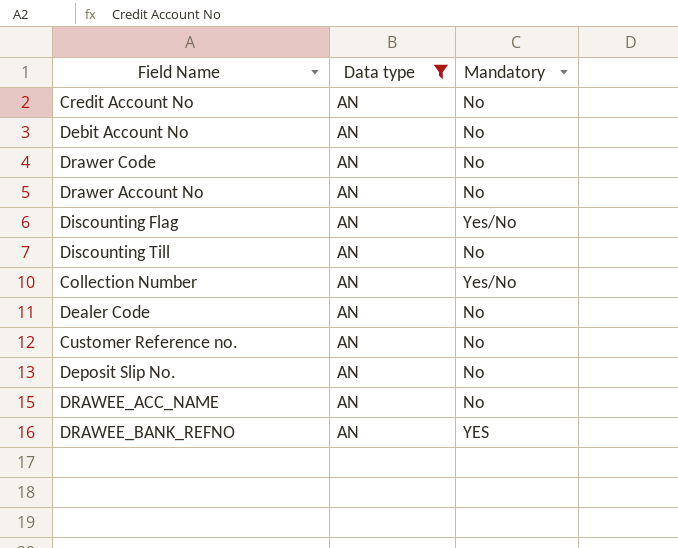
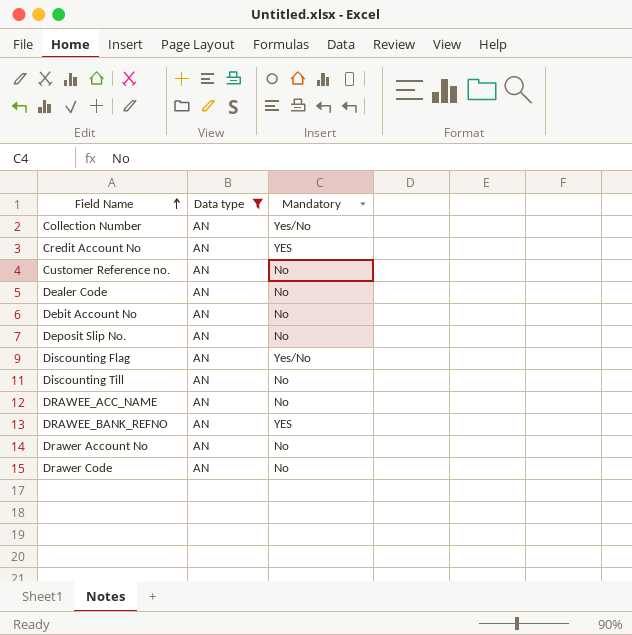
row order: none -> Field Name ascending
Credit Account No | Mandatory: No -> YES

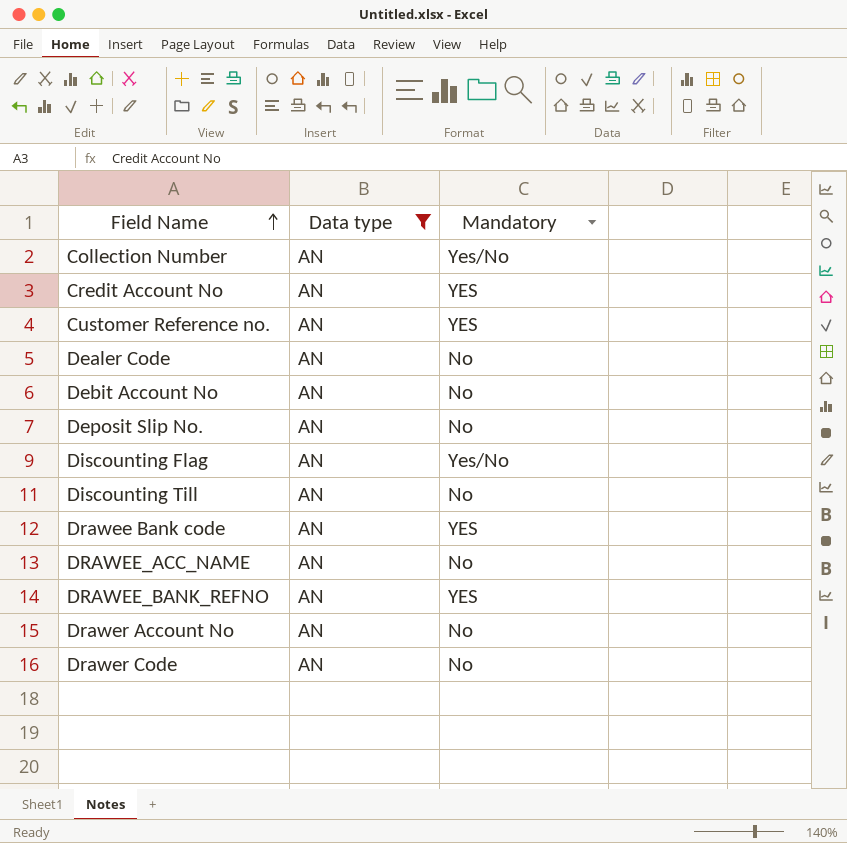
Customer Reference no. | Mandatory: No -> YES
row Drawee Bank code: none -> AN | YES

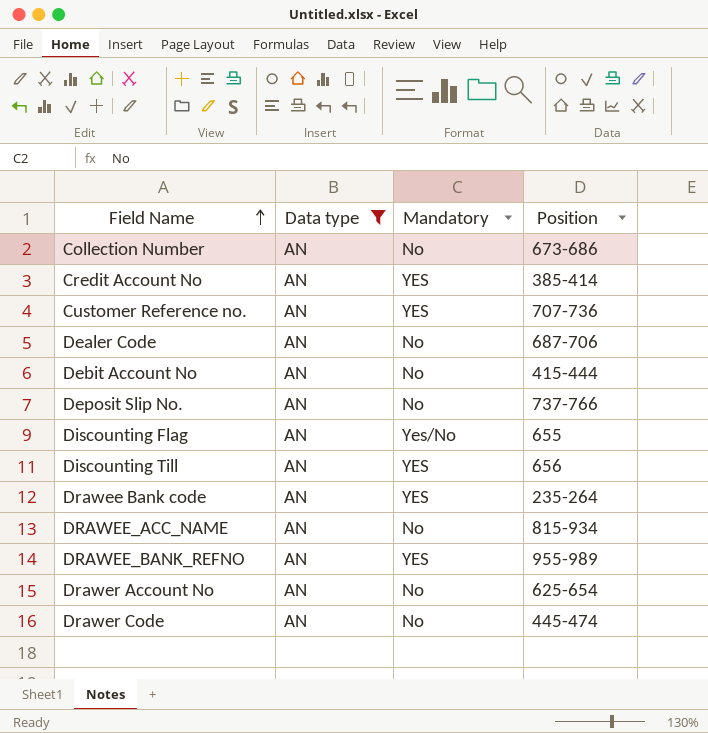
column Position | position: none -> 4
Collection Number | Mandatory: Yes/No -> No
Discounting Till | Mandatory: No -> YES

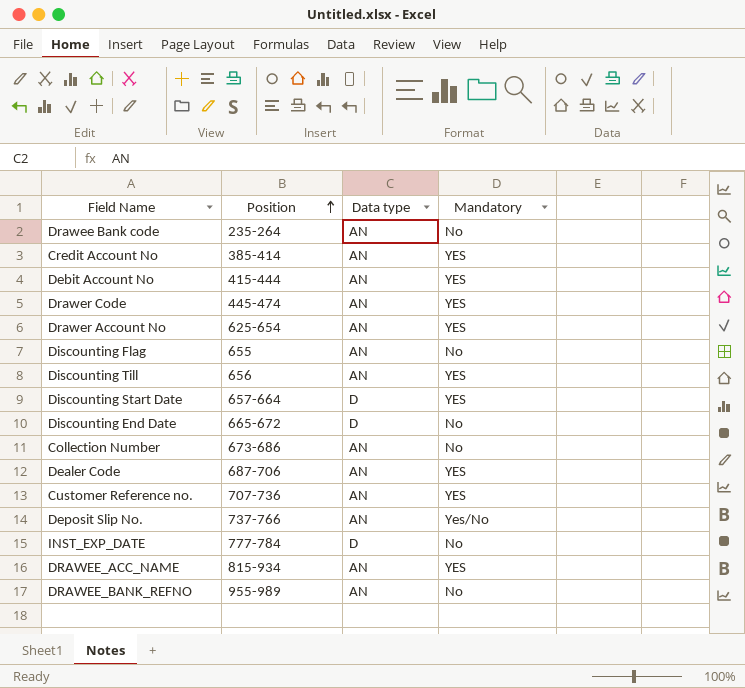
filter: Data type = AN -> none
row order: Field Name ascending -> Position ascending
column Position | position: 4 -> 2
Drawee Bank code | Mandatory: YES -> No
Debit Account No | Mandatory: No -> YES
Drawer Code | Mandatory: No -> YES
Drawer Account No | Mandatory: No -> YES
Discounting Flag | Mandatory: Yes/No -> No
Dealer Code | Mandatory: No -> YES
Deposit Slip No. | Mandatory: No -> Yes/No
DRAWEE_ACC_NAME | Mandatory: No -> YES
DRAWEE_BANK_REFNO | Mandatory: YES -> No

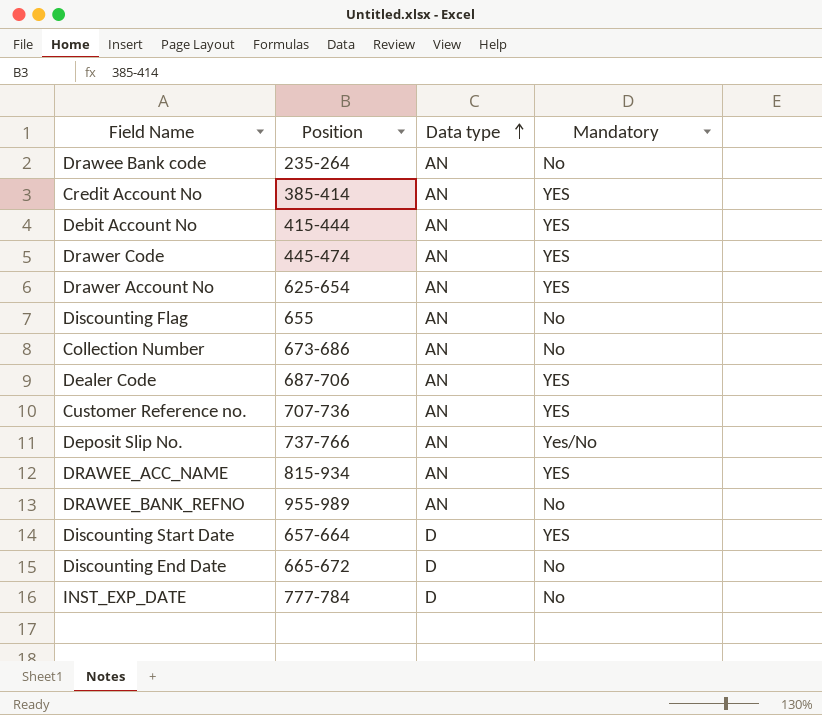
row order: Position ascending -> Data type ascending
row Discounting Till: 656 | AN | YES -> none

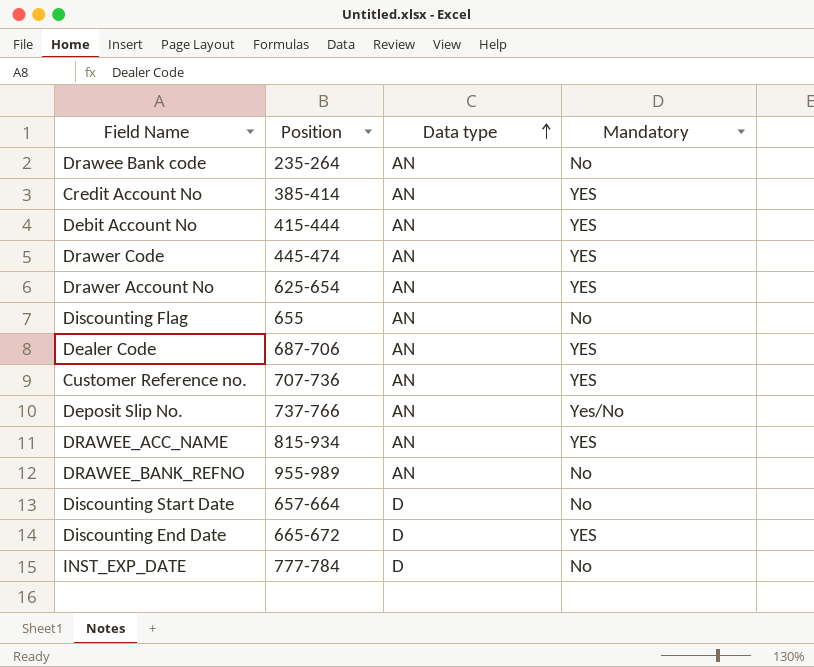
row Collection Number: 673-686 | AN | No -> none
Discounting Start Date | Mandatory: YES -> No
Discounting End Date | Mandatory: No -> YES

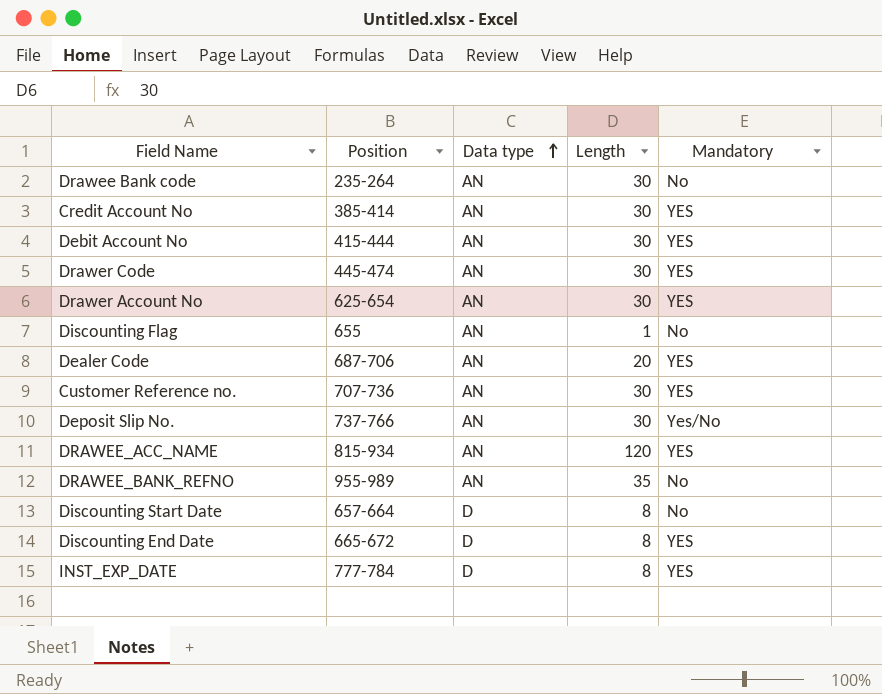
column Length | position: none -> 4
INST_EXP_DATE | Mandatory: No -> YES

